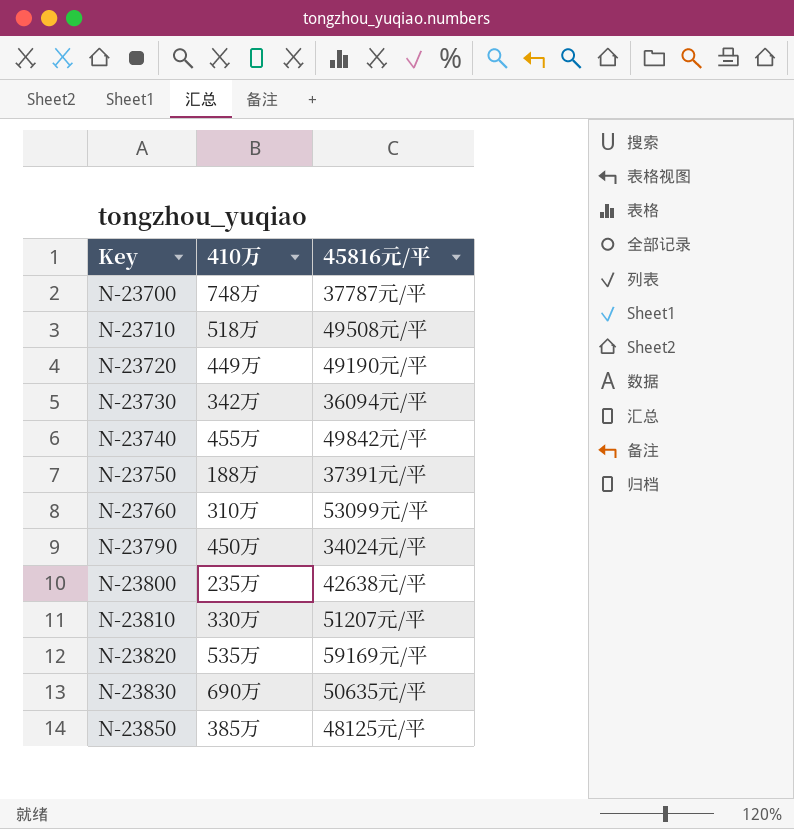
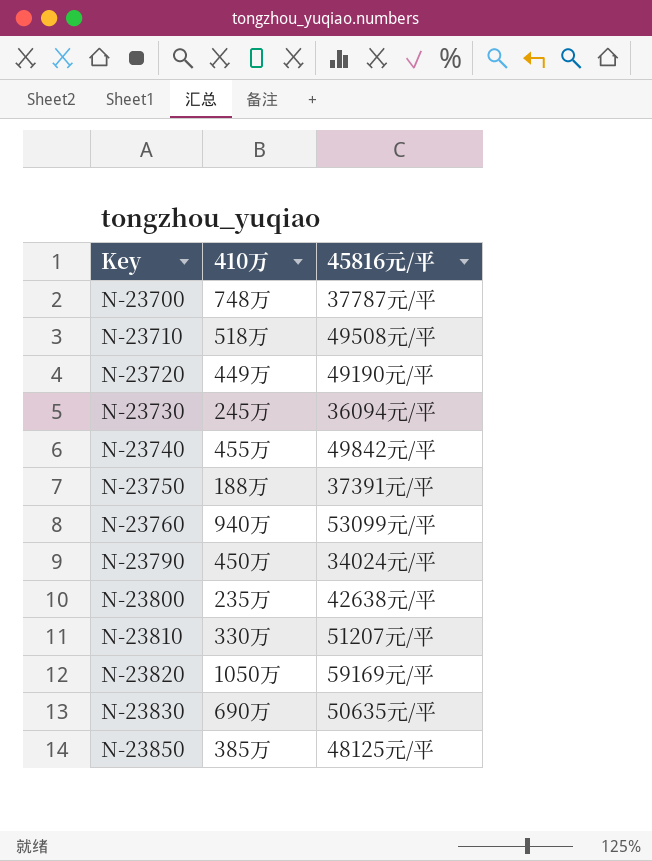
N-23730 | 410万: 342万 -> 245万
N-23760 | 410万: 310万 -> 940万
N-23820 | 410万: 535万 -> 1050万

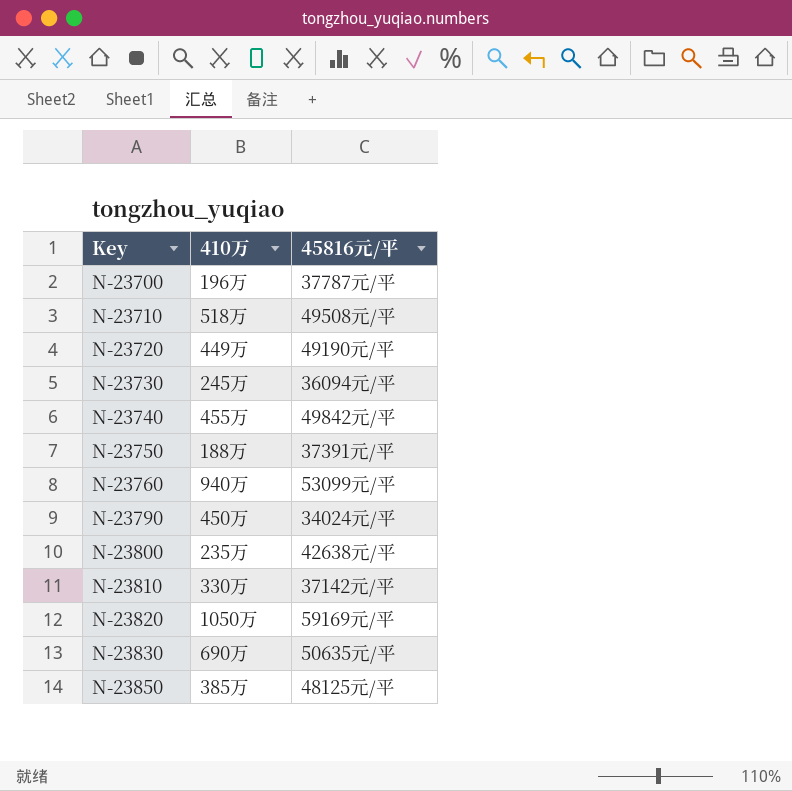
N-23700 | 410万: 748万 -> 196万
N-23810 | 45816元/平: 51207元/平 -> 37142元/平

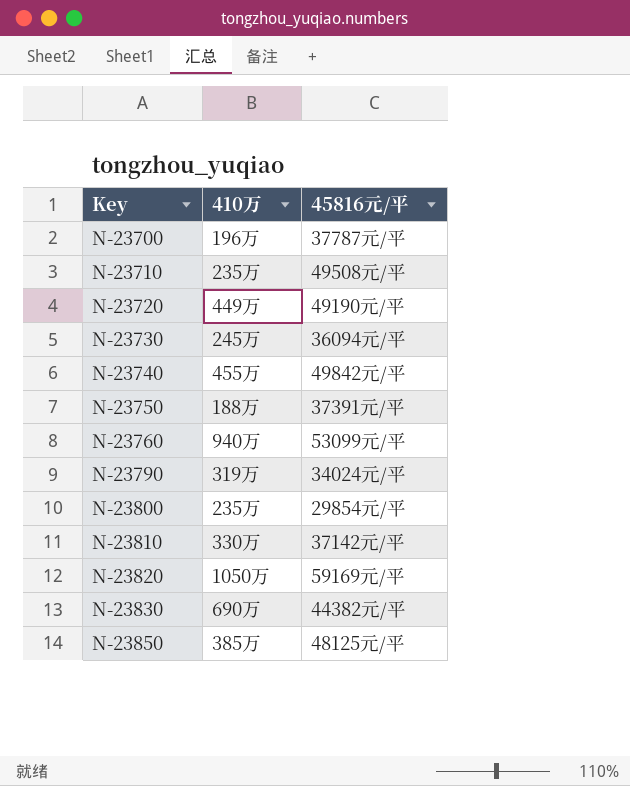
N-23710 | 410万: 518万 -> 235万
N-23790 | 410万: 450万 -> 319万
N-23800 | 45816元/平: 42638元/平 -> 29854元/平
N-23830 | 45816元/平: 50635元/平 -> 44382元/平

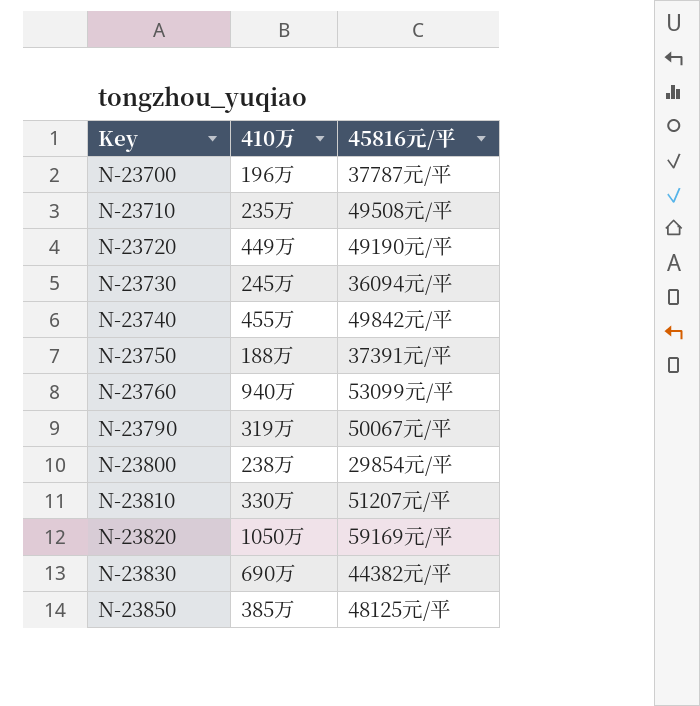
N-23790 | 45816元/平: 34024元/平 -> 50067元/平
N-23800 | 410万: 235万 -> 238万
N-23810 | 45816元/平: 37142元/平 -> 51207元/平

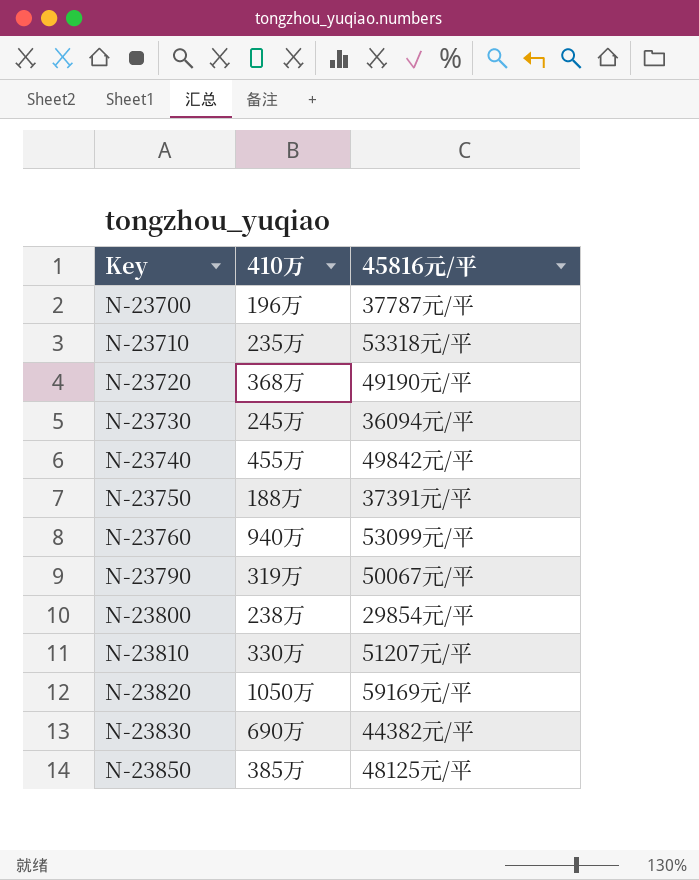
N-23710 | 45816元/平: 49508元/平 -> 53318元/平
N-23720 | 410万: 449万 -> 368万

